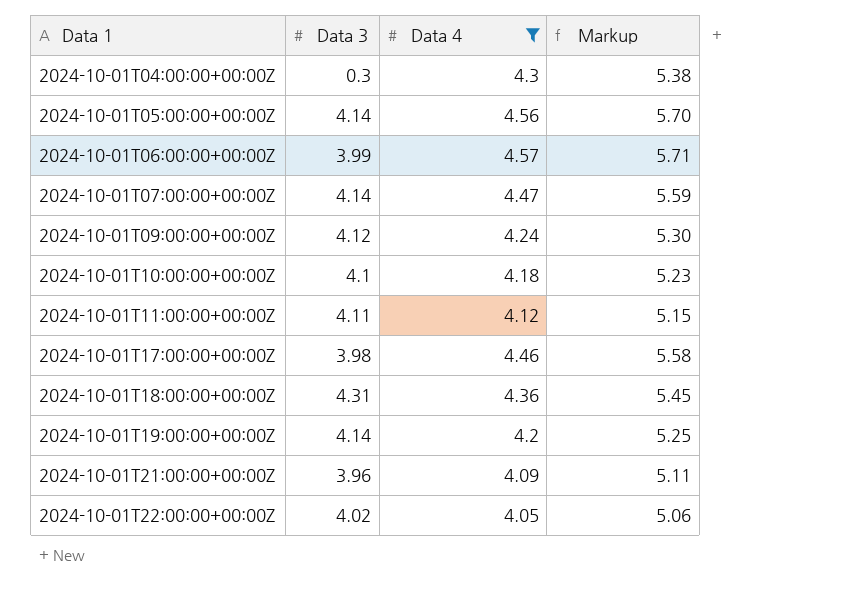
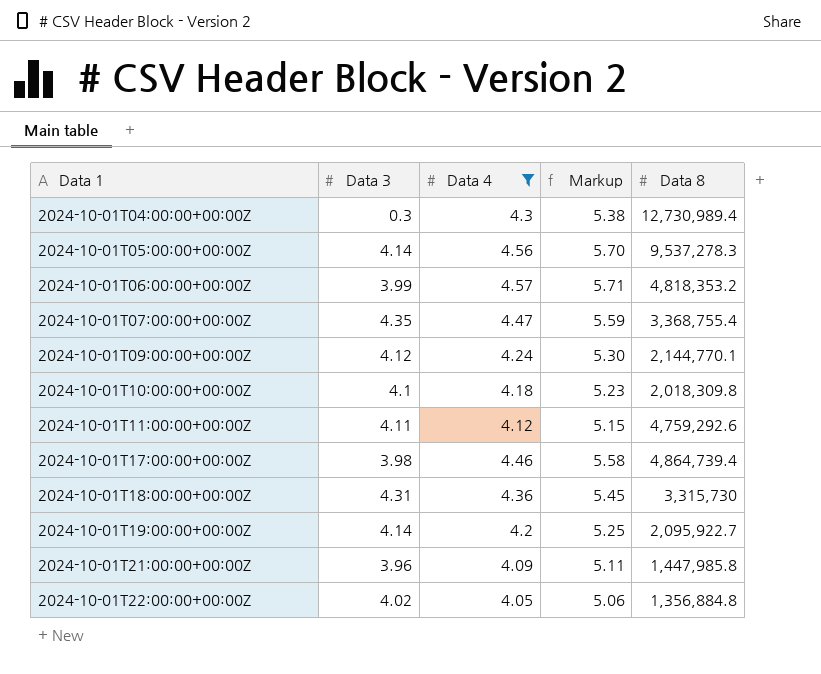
column Data 8 | position: none -> 5
2024-10-01T07:00:00+00:00Z | Data 3: 4.14 -> 4.35

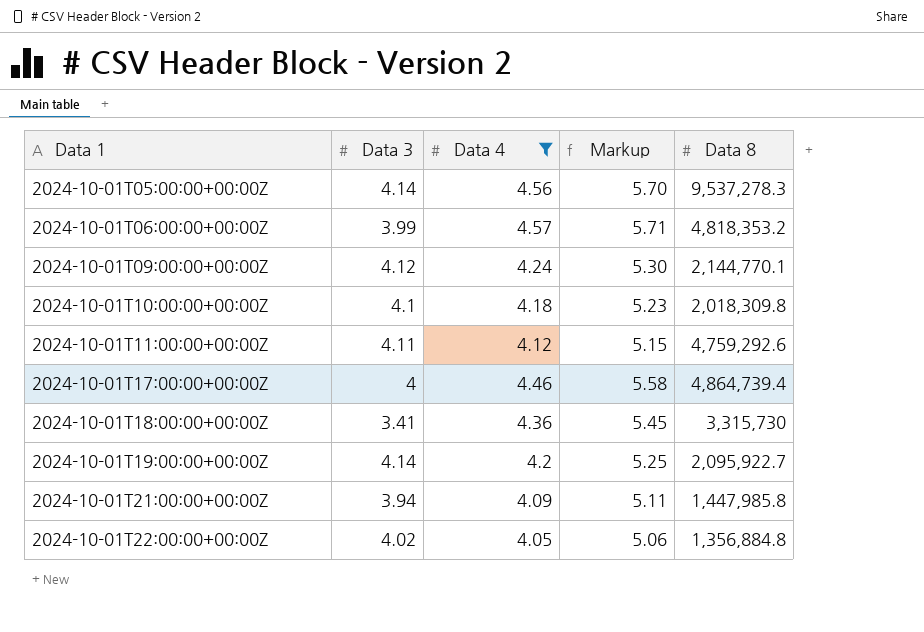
row 2024-10-01T04:00:00+00:00Z: 0.3 | 4.3 | 5.38 | 12,730,989.4 -> none
row 2024-10-01T07:00:00+00:00Z: 4.35 | 4.47 | 5.59 | 3,368,755.4 -> none
2024-10-01T17:00:00+00:00Z | Data 3: 3.98 -> 4
2024-10-01T18:00:00+00:00Z | Data 3: 4.31 -> 3.41
2024-10-01T21:00:00+00:00Z | Data 3: 3.96 -> 3.94

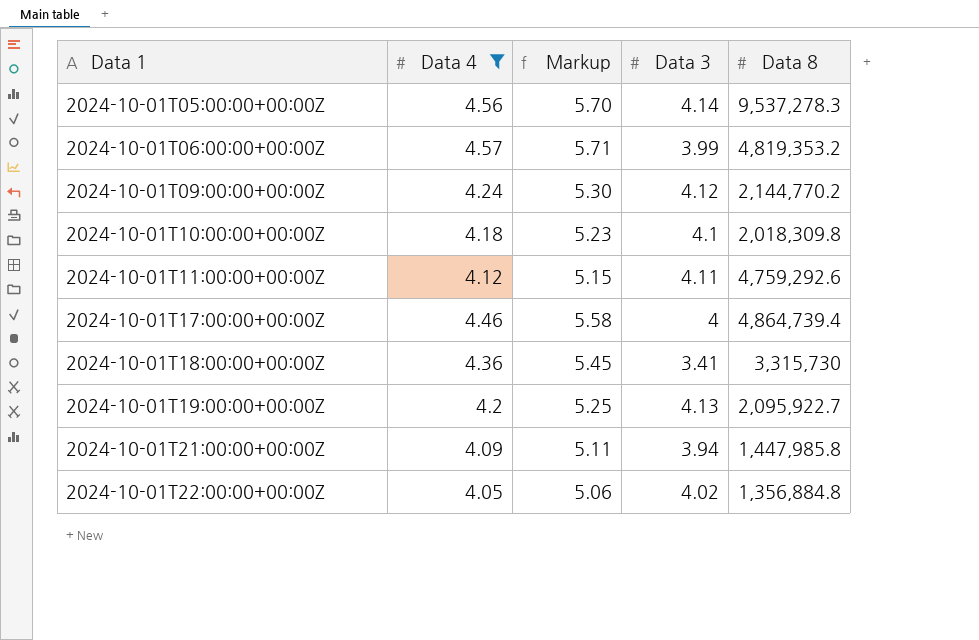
column Data 3 | position: 2 -> 4
2024-10-01T06:00:00+00:00Z | Data 8: 4,818,353.2 -> 4,819,353.2
2024-10-01T09:00:00+00:00Z | Data 8: 2,144,770.1 -> 2,144,770.2
2024-10-01T19:00:00+00:00Z | Data 3: 4.14 -> 4.13

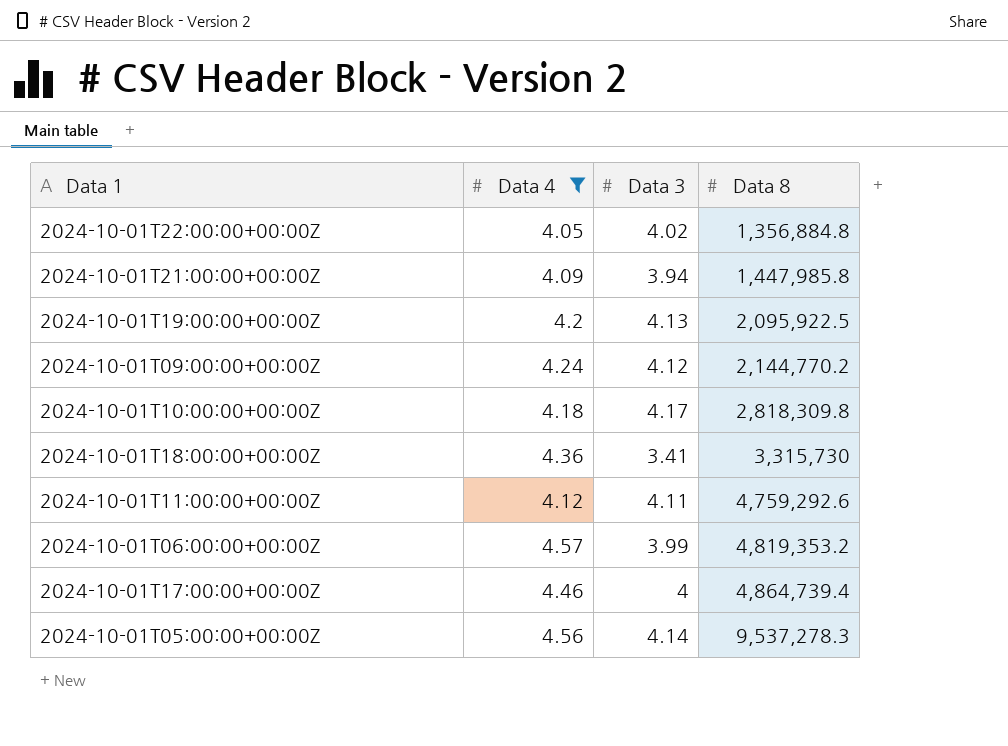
row order: Data 1 ascending -> Data 8 ascending
column Markup | formula: [Data 4] * 1.25 -> none
2024-10-01T19:00:00+00:00Z | Data 8: 2,095,922.7 -> 2,095,922.5
2024-10-01T10:00:00+00:00Z | Data 3: 4.1 -> 4.17
2024-10-01T10:00:00+00:00Z | Data 8: 2,018,309.8 -> 2,818,309.8

